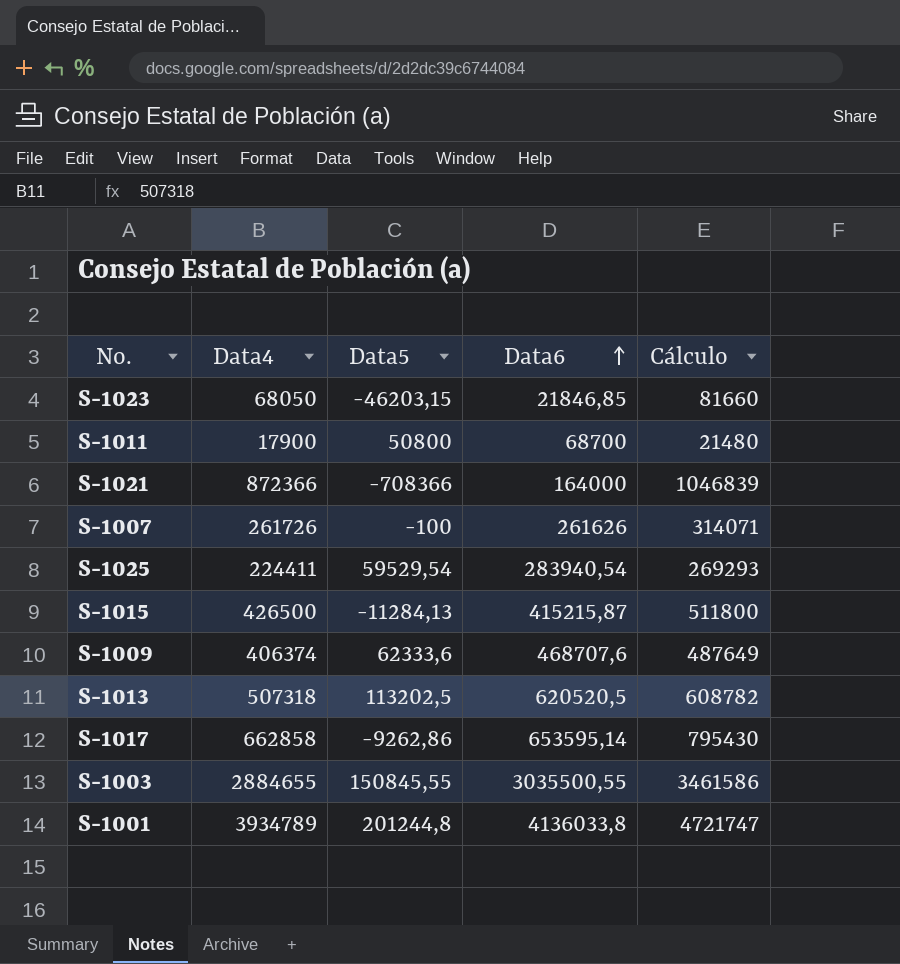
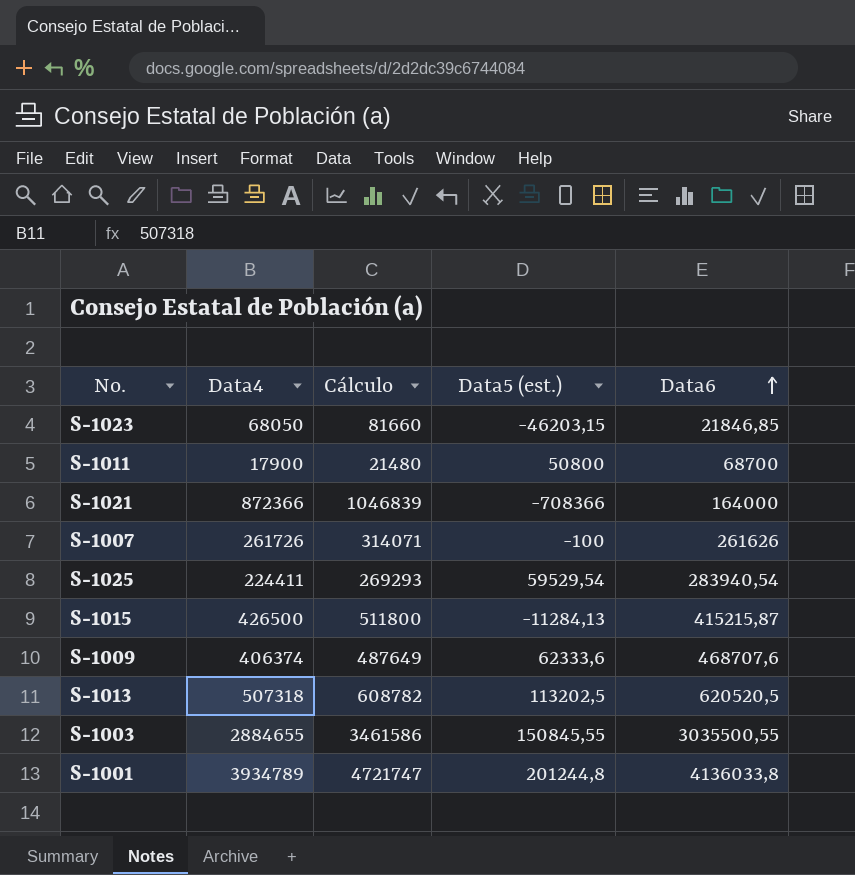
column Cálculo | position: 5 -> 3
column name: Data5 -> Data5 (est.)
row S-1017: 662858 | -9262,86 | 653595,14 | 795430 -> none

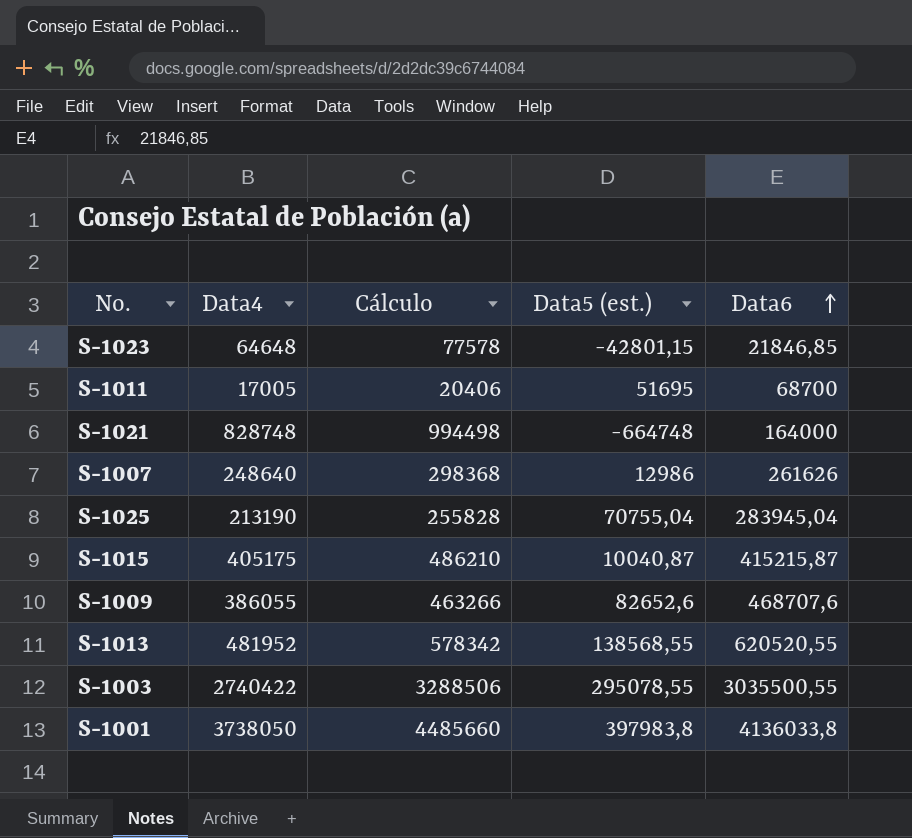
S-1023 | Data4: 68050 -> 64648
S-1023 | Cálculo: 81660 -> 77578
S-1023 | Data5 (est.): -46203,15 -> -42801,15
S-1011 | Data4: 17900 -> 17005
S-1011 | Cálculo: 21480 -> 20406
S-1011 | Data5 (est.): 50800 -> 51695
S-1021 | Data4: 872366 -> 828748
S-1021 | Cálculo: 1046839 -> 994498
S-1021 | Data5 (est.): -708366 -> -664748
S-1007 | Data4: 261726 -> 248640
S-1007 | Cálculo: 314071 -> 298368
S-1007 | Data5 (est.): -100 -> 12986
S-1025 | Data4: 224411 -> 213190
S-1025 | Cálculo: 269293 -> 255828
S-1025 | Data5 (est.): 59529,54 -> 70755,04
S-1025 | Data6: 283940,54 -> 283945,04
S-1015 | Data4: 426500 -> 405175
S-1015 | Cálculo: 511800 -> 486210
S-1015 | Data5 (est.): -11284,13 -> 10040,87
S-1009 | Data4: 406374 -> 386055
S-1009 | Cálculo: 487649 -> 463266
S-1009 | Data5 (est.): 62333,6 -> 82652,6
S-1013 | Data4: 507318 -> 481952
S-1013 | Cálculo: 608782 -> 578342
S-1013 | Data5 (est.): 113202,5 -> 138568,55
S-1013 | Data6: 620520,5 -> 620520,55
S-1003 | Data4: 2884655 -> 2740422
S-1003 | Cálculo: 3461586 -> 3288506
S-1003 | Data5 (est.): 150845,55 -> 295078,55
S-1001 | Data4: 3934789 -> 3738050
S-1001 | Cálculo: 4721747 -> 4485660
S-1001 | Data5 (est.): 201244,8 -> 397983,8

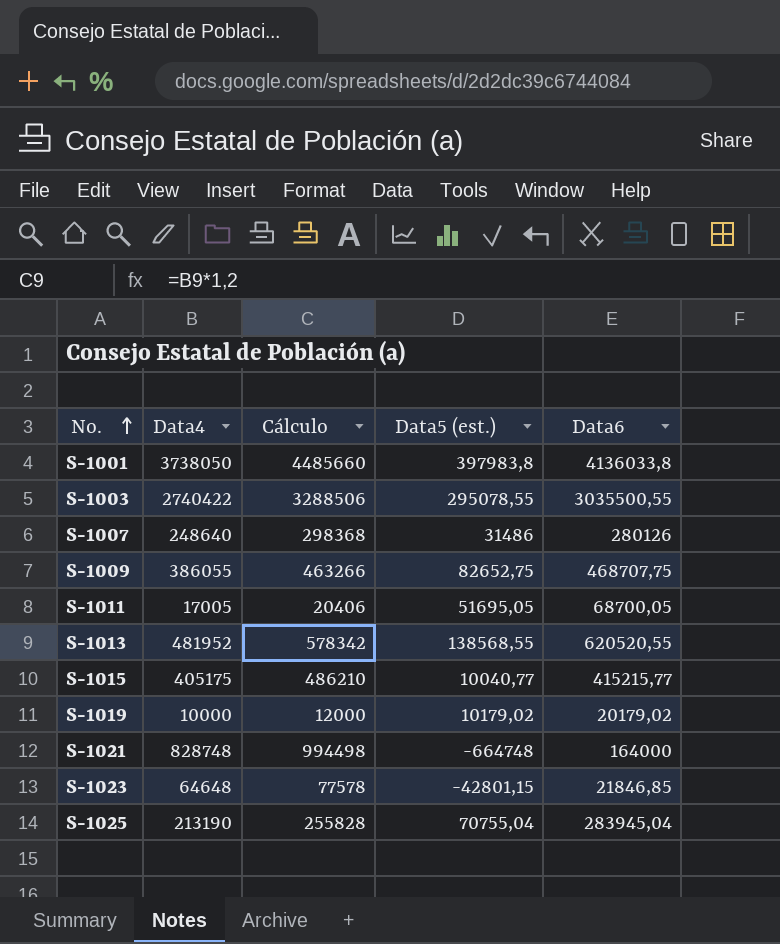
row order: Data6 ascending -> No. ascending
S-1007 | Data5 (est.): 12986 -> 31486
S-1007 | Data6: 261626 -> 280126
S-1009 | Data5 (est.): 82652,6 -> 82652,75
S-1009 | Data6: 468707,6 -> 468707,75
S-1011 | Data5 (est.): 51695 -> 51695,05
S-1011 | Data6: 68700 -> 68700,05
S-1015 | Data5 (est.): 10040,87 -> 10040,77
S-1015 | Data6: 415215,87 -> 415215,77
row S-1019: none -> 10000 | 12000 | 10179,02 | 20179,02

